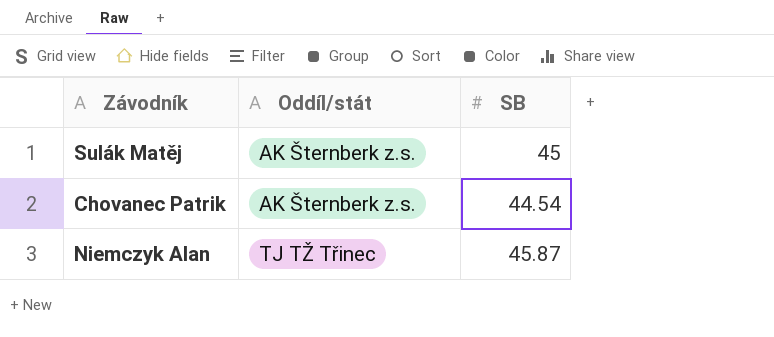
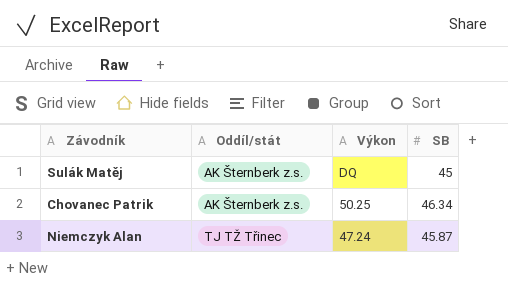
column Výkon | position: none -> 3
Chovanec Patrik | SB: 44.54 -> 46.34

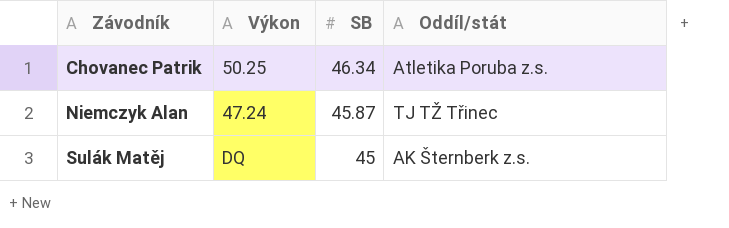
row order: Oddíl/stát ascending -> Závodník ascending
column Oddíl/stát | position: 2 -> 4
Chovanec Patrik | Oddíl/stát: AK Šternberk z.s. -> Atletika Poruba z.s.

